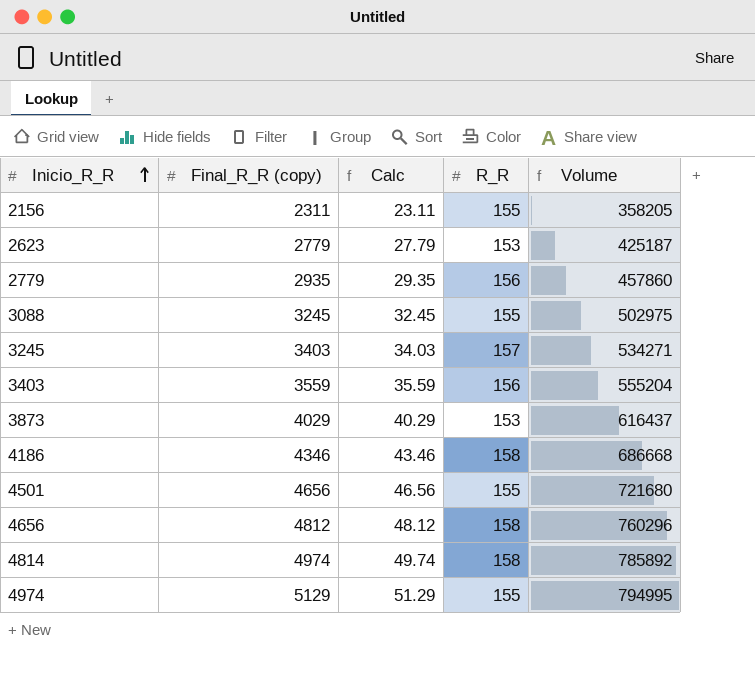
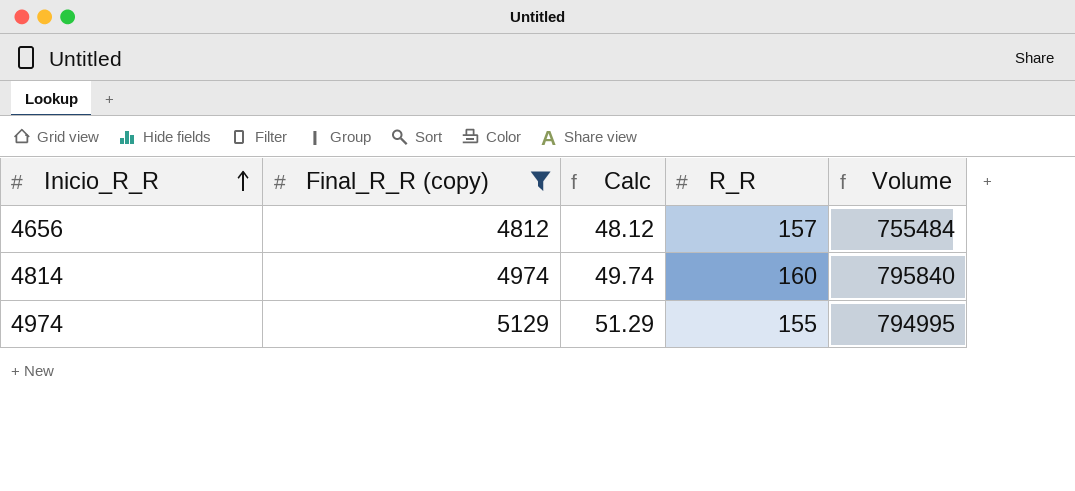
filter: none -> Final_R_R (copy) >= 4812
4656 | R_R: 158 -> 157
4656 | Volume: 760296 -> 755484
4814 | R_R: 158 -> 160
4814 | Volume: 785892 -> 795840

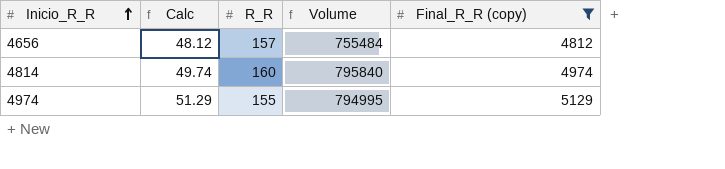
column Final_R_R (copy) | position: 2 -> 5

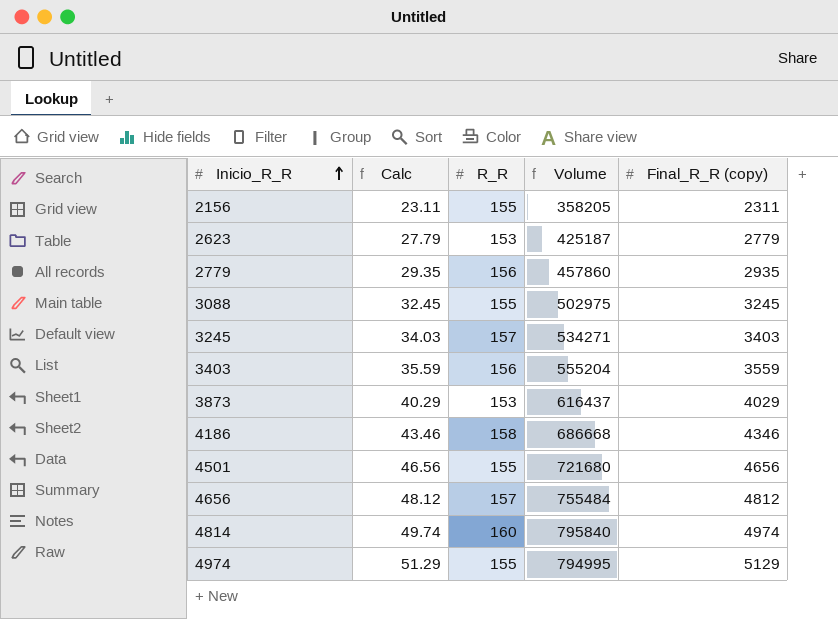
filter: Final_R_R (copy) >= 4812 -> none

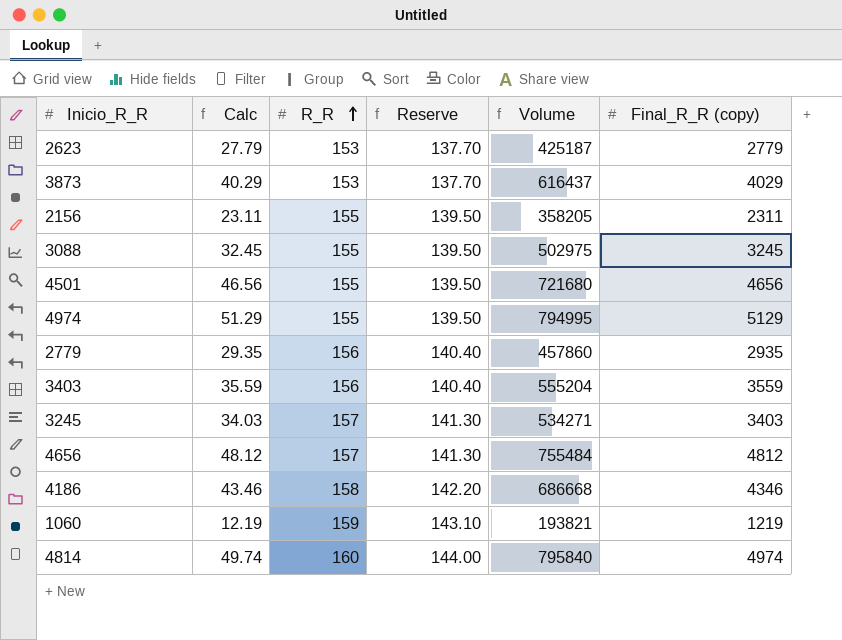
row order: Inicio_R_R ascending -> R_R ascending
column Reserve | formula: none -> [R_R] * 0.9
row 1060: none -> 12.19 | 159 | 143.10 | 193821 | 1219

